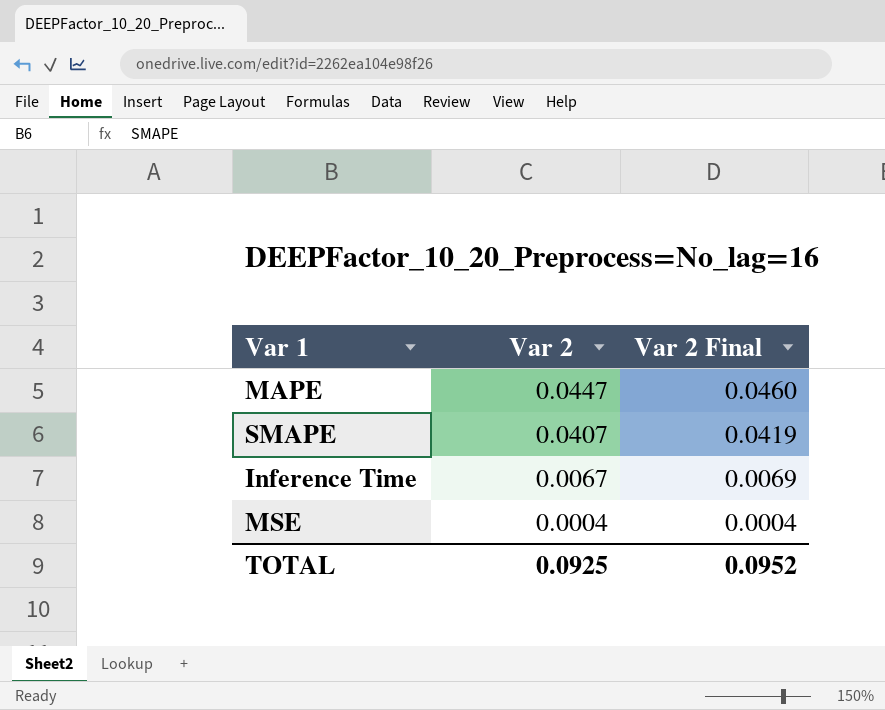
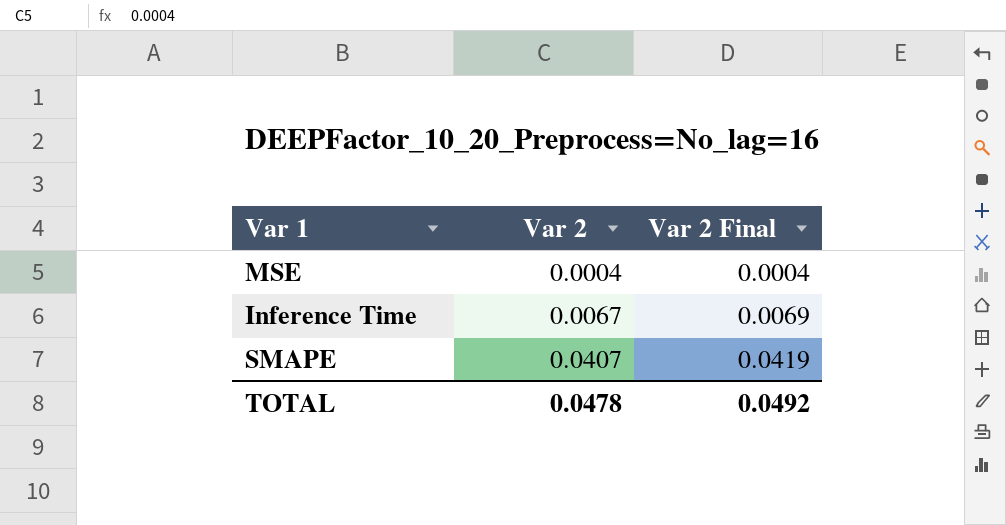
row order: Var 2 descending -> Var 2 ascending
row MAPE: 0.0447 | 0.0460 -> none
TOTAL | Var 2: 0.0925 -> 0.0478
TOTAL | Var 2 Final: 0.0952 -> 0.0492

